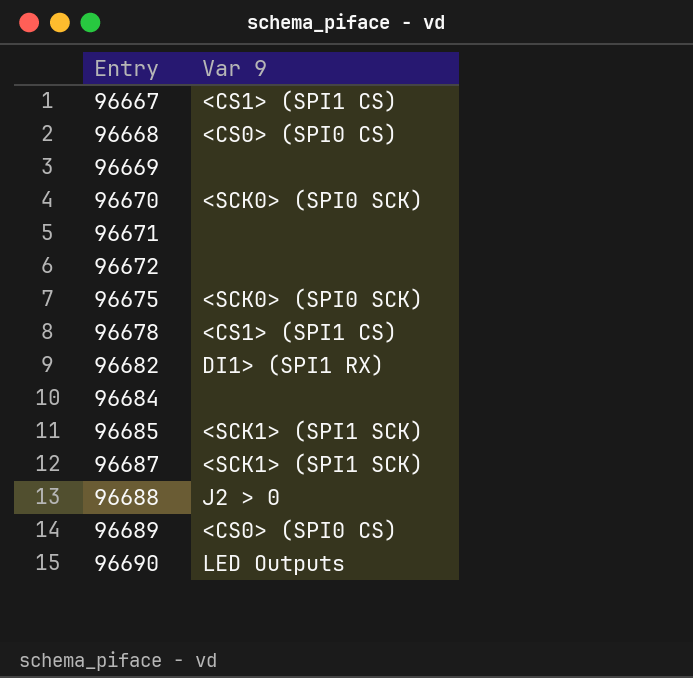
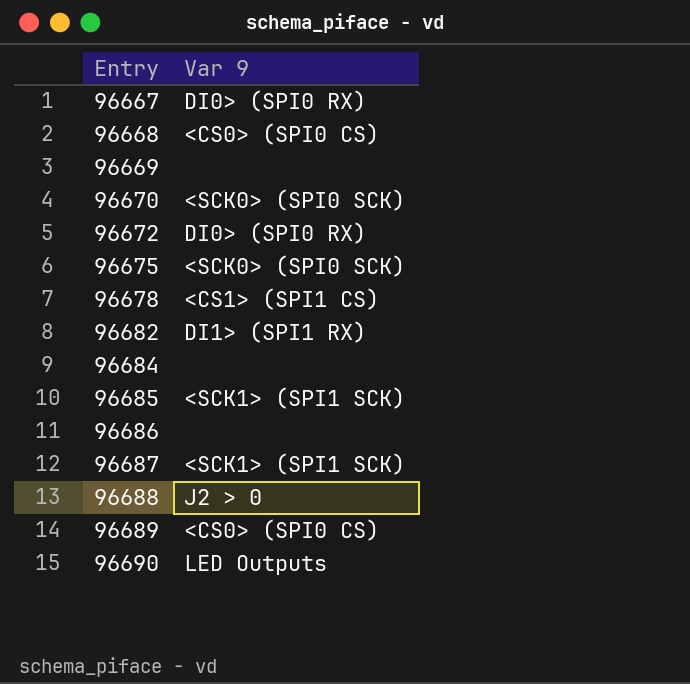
row 96671: none -> none
96667 | Var 9: <CS1> (SPI1 CS) -> DI0> (SPI0 RX)
96672 | Var 9: none -> DI0> (SPI0 RX)
row 96686: none -> none

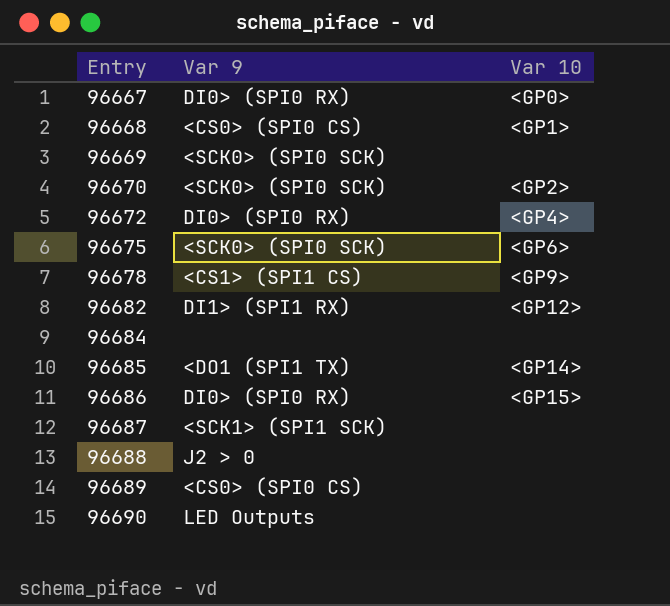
column Var 10 | position: none -> 3
96669 | Var 9: none -> <SCK0> (SPI0 SCK)
96685 | Var 9: <SCK1> (SPI1 SCK) -> <DO1 (SPI1 TX)
96686 | Var 9: none -> DI0> (SPI0 RX)

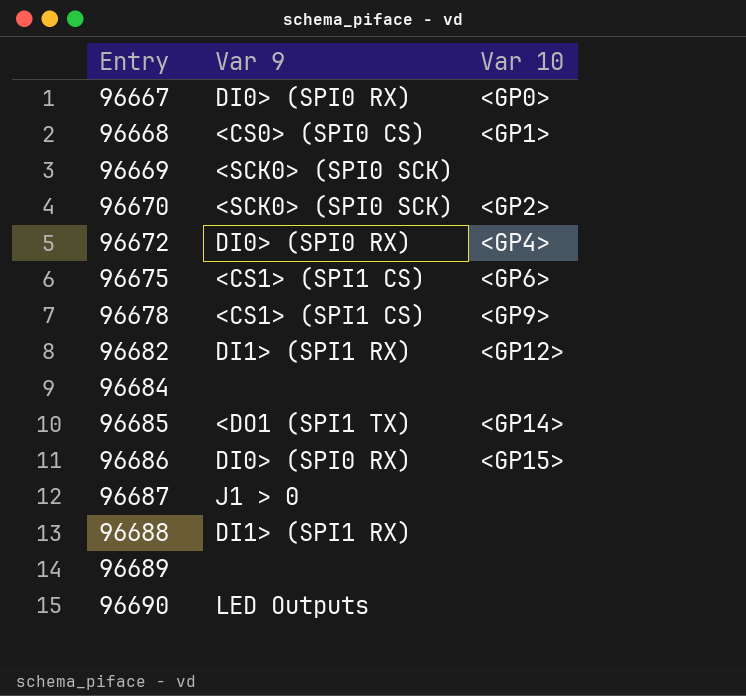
96675 | Var 9: <SCK0> (SPI0 SCK) -> <CS1> (SPI1 CS)
96687 | Var 9: <SCK1> (SPI1 SCK) -> J1 > 0
96688 | Var 9: J2 > 0 -> DI1> (SPI1 RX)
96689 | Var 9: <CS0> (SPI0 CS) -> none

